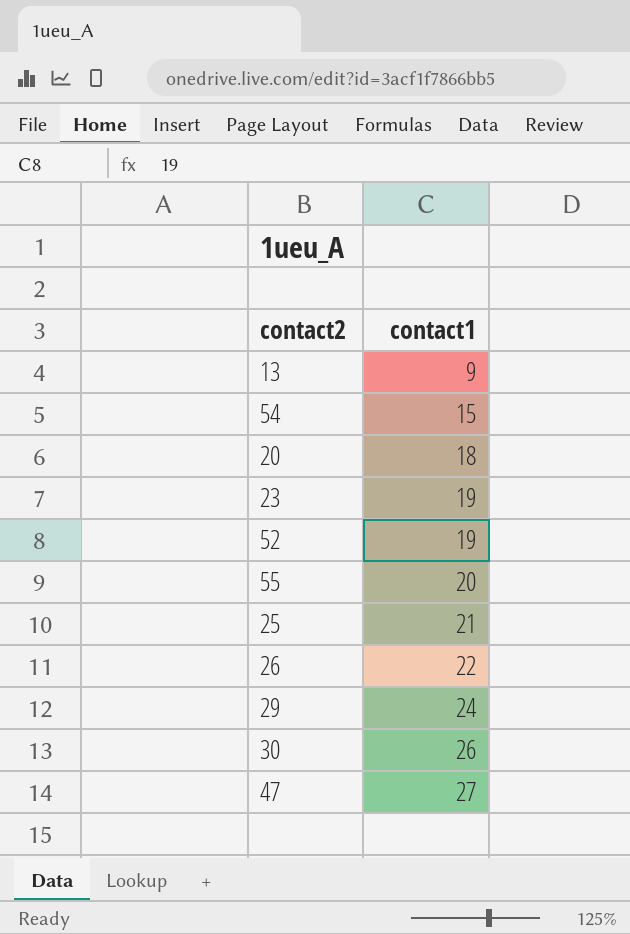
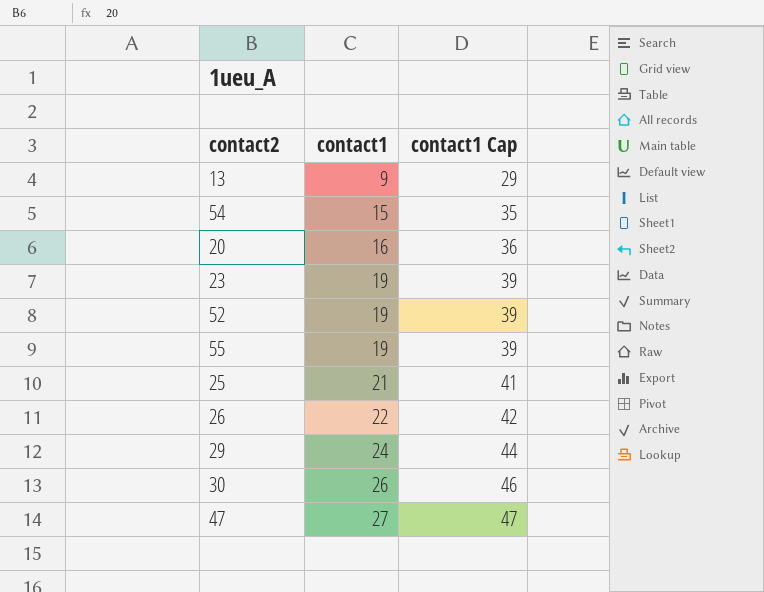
column contact1 Cap | formula: none -> [contact1] + 20
20 | contact1: 18 -> 16
55 | contact1: 20 -> 19

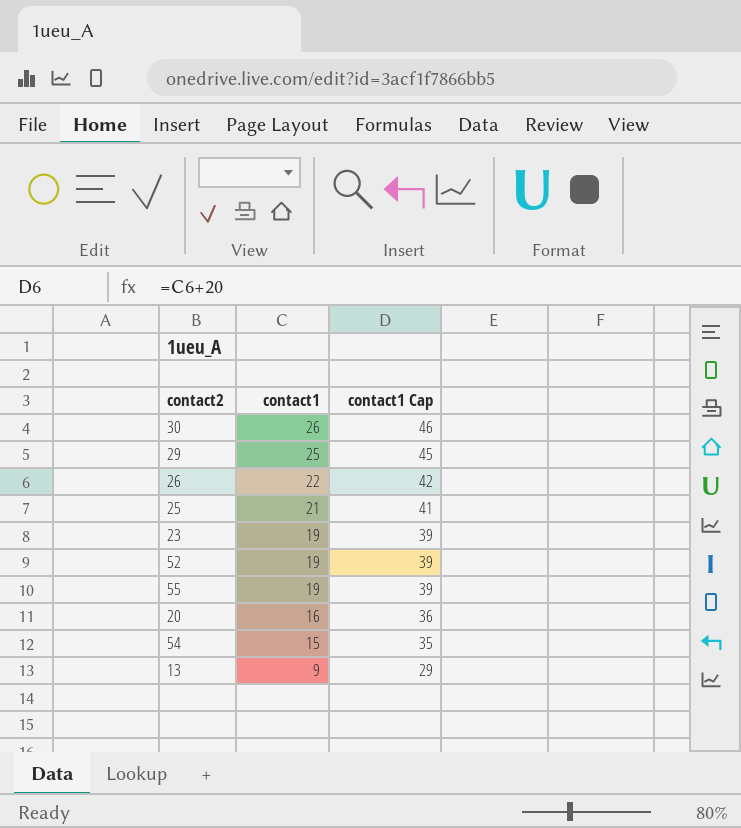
row order: contact1 ascending -> contact1 descending
row 47: 27 | 47 -> none
29 | contact1: 24 -> 25
29 | contact1 Cap: 44 -> 45

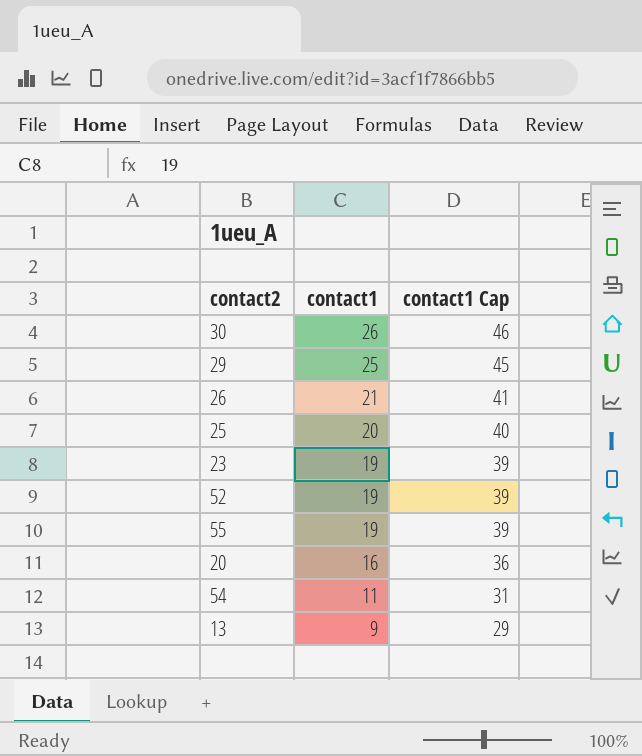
26 | contact1: 22 -> 21
26 | contact1 Cap: 42 -> 41
25 | contact1: 21 -> 20
25 | contact1 Cap: 41 -> 40
54 | contact1: 15 -> 11
54 | contact1 Cap: 35 -> 31

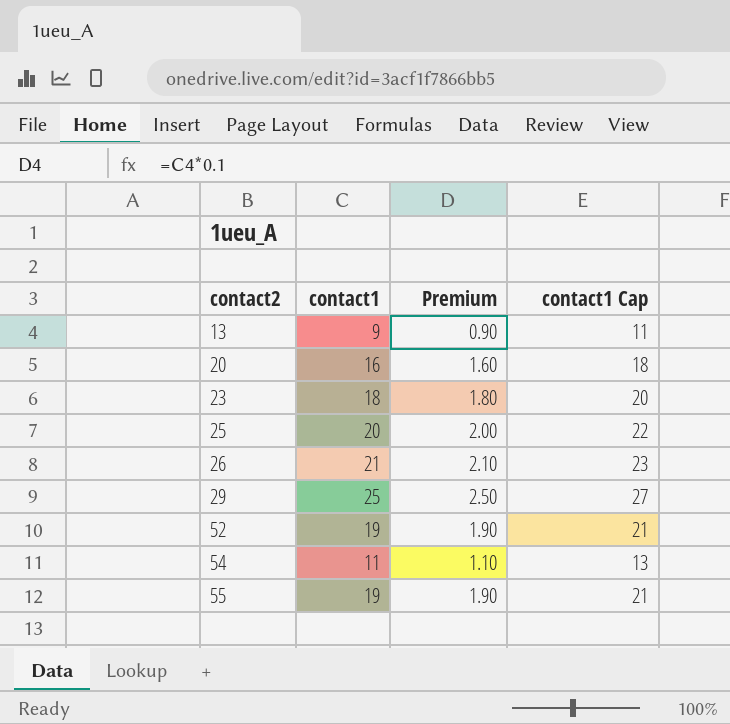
row order: contact1 descending -> contact2 ascending
column Premium | formula: none -> [contact1] * 0.1
column contact1 Cap | formula: [contact1] + 20 -> [contact1] + 2
row 30: 26 | 46 -> none
23 | contact1: 19 -> 18

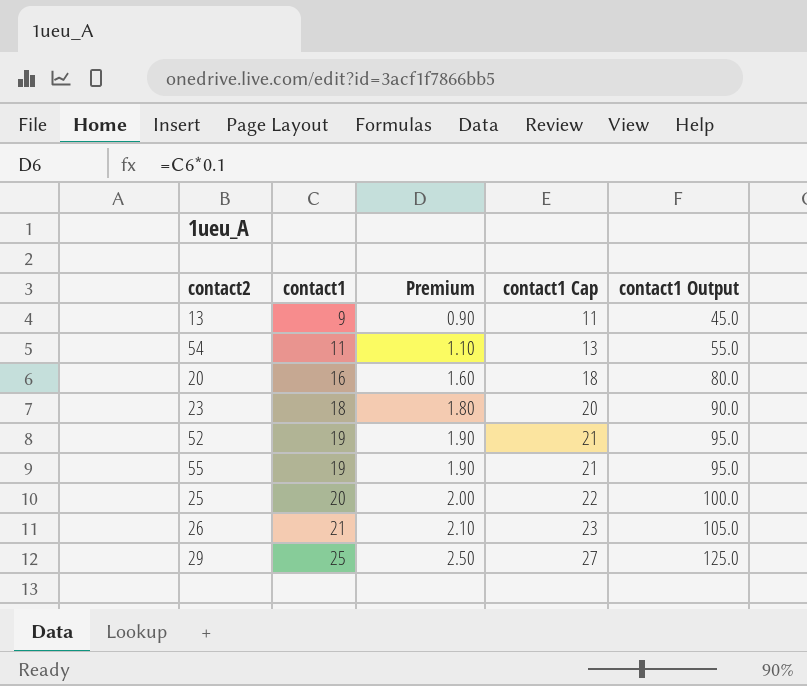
row order: contact2 ascending -> contact1 ascending
column contact1 Output | formula: none -> [contact1] * 5

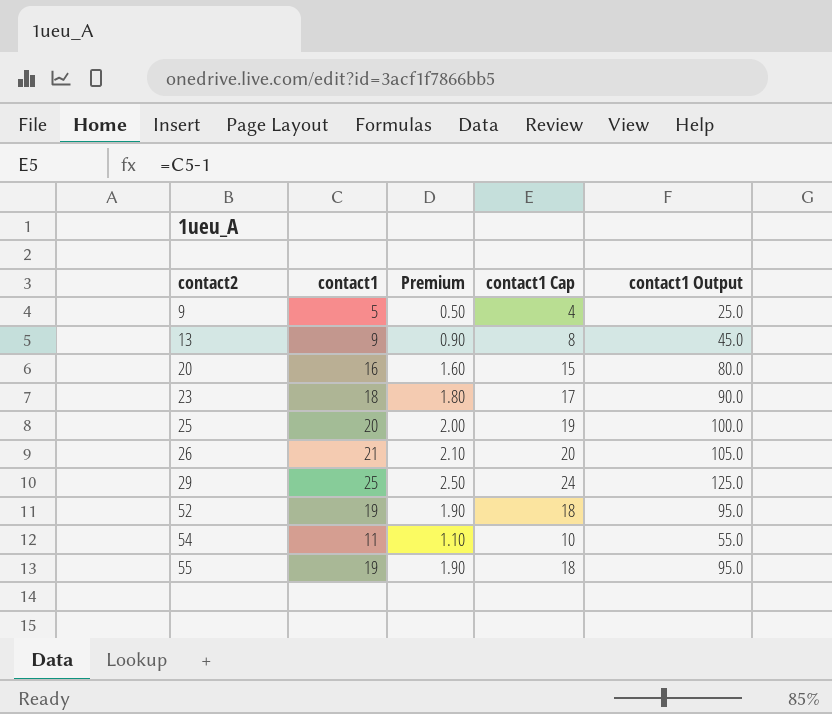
row order: contact1 ascending -> contact2 ascending
column contact1 Cap | formula: [contact1] + 2 -> [contact1] - 1
row 9: none -> 5 | 0.50 | 4 | 25.0

